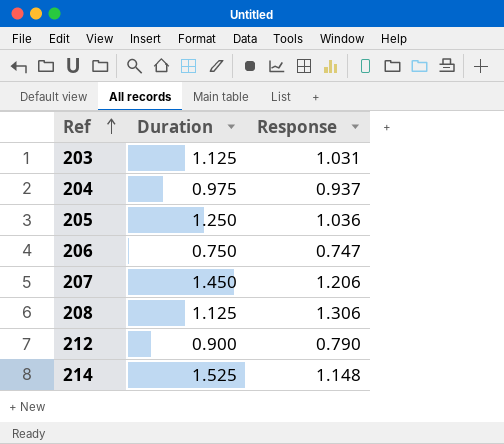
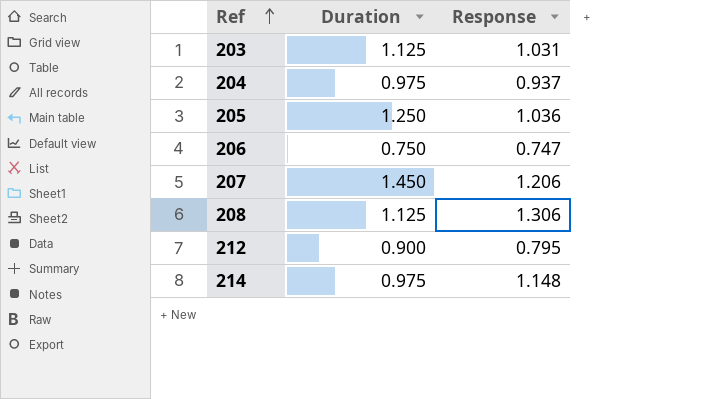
212 | Response: 0.790 -> 0.795
214 | Duration: 1.525 -> 0.975

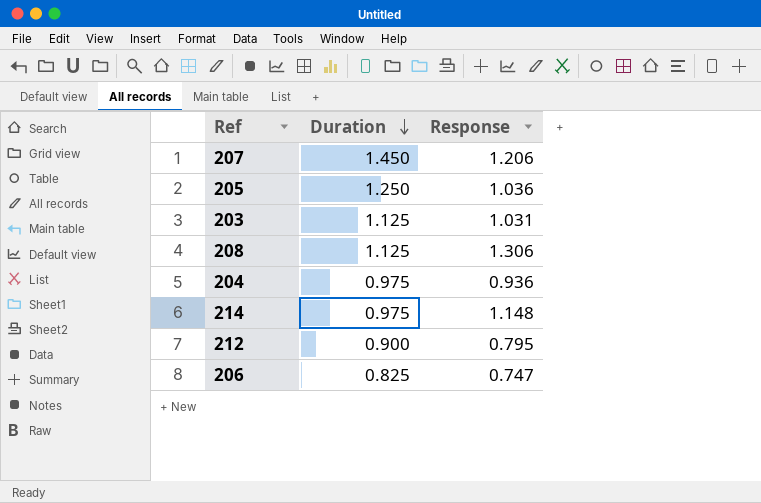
row order: Ref ascending -> Duration descending
204 | Response: 0.937 -> 0.936
206 | Duration: 0.750 -> 0.825

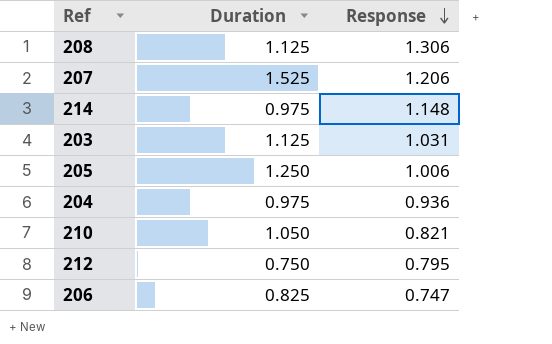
row order: Duration descending -> Response descending
207 | Duration: 1.450 -> 1.525
205 | Response: 1.036 -> 1.006
row 210: none -> 1.050 | 0.821
212 | Duration: 0.900 -> 0.750

